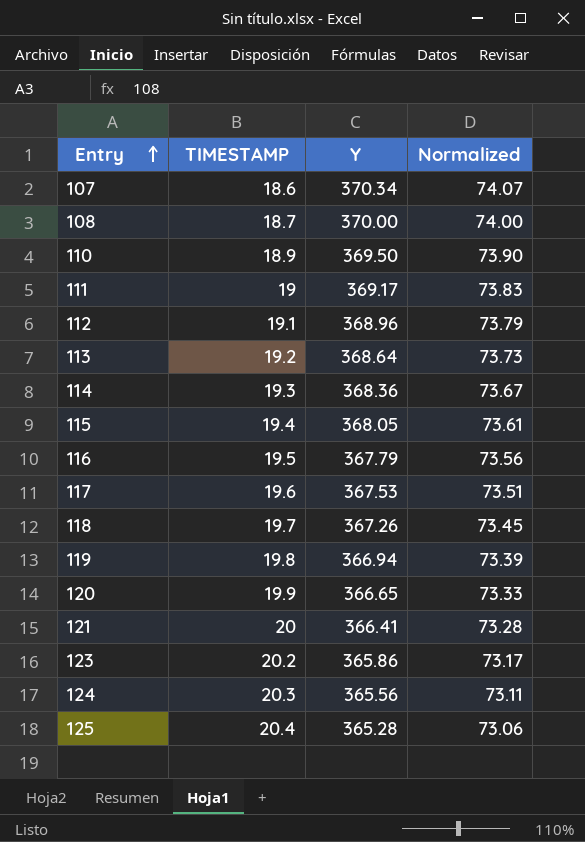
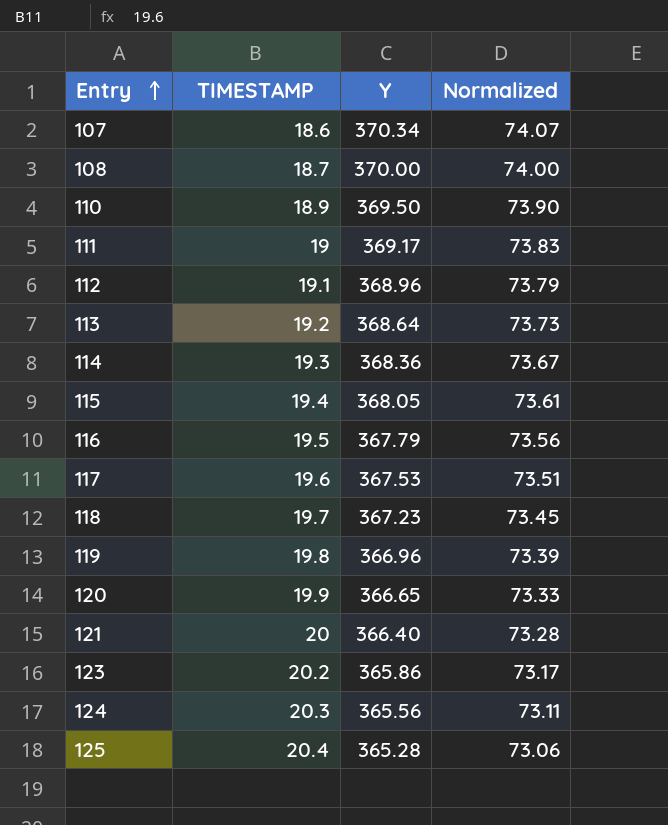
118 | Y: 367.26 -> 367.23
119 | Y: 366.94 -> 366.96
121 | Y: 366.41 -> 366.40

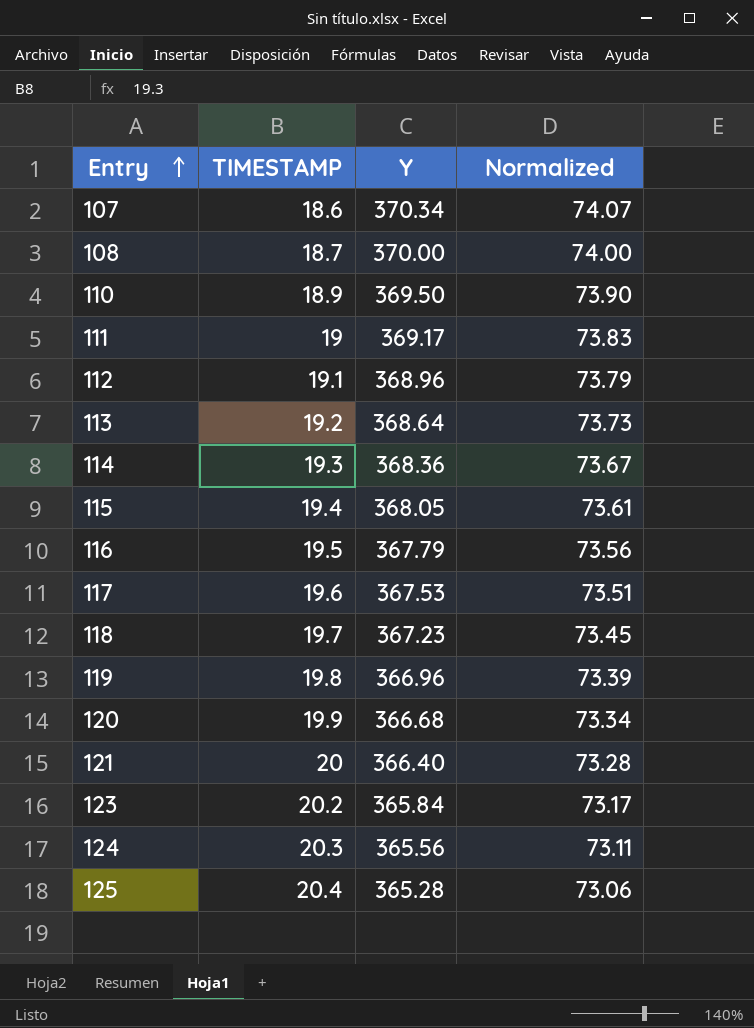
120 | Y: 366.65 -> 366.68
120 | Normalized: 73.33 -> 73.34
123 | Y: 365.86 -> 365.84

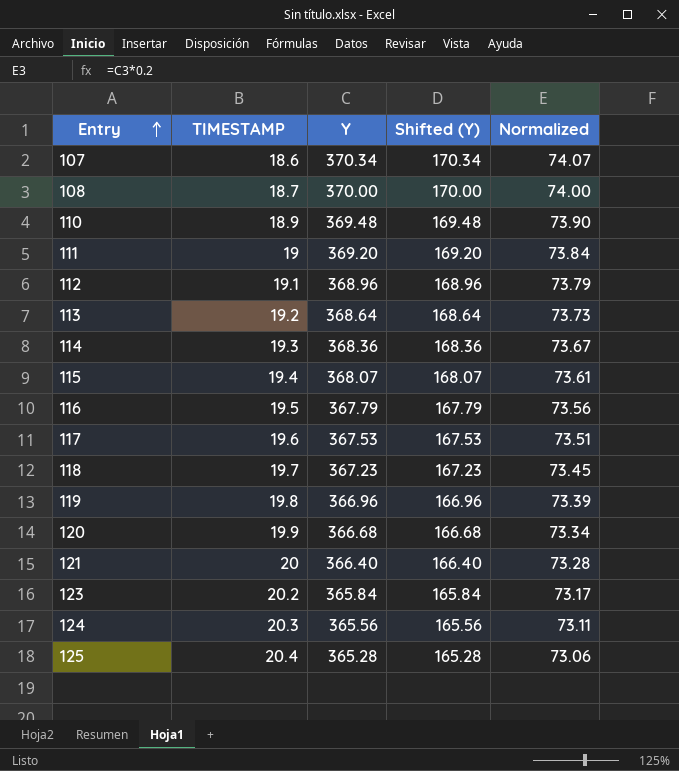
column Shifted (Y) | formula: none -> [Y] - 200
110 | Y: 369.50 -> 369.48
111 | Y: 369.17 -> 369.20
111 | Normalized: 73.83 -> 73.84
115 | Y: 368.05 -> 368.07

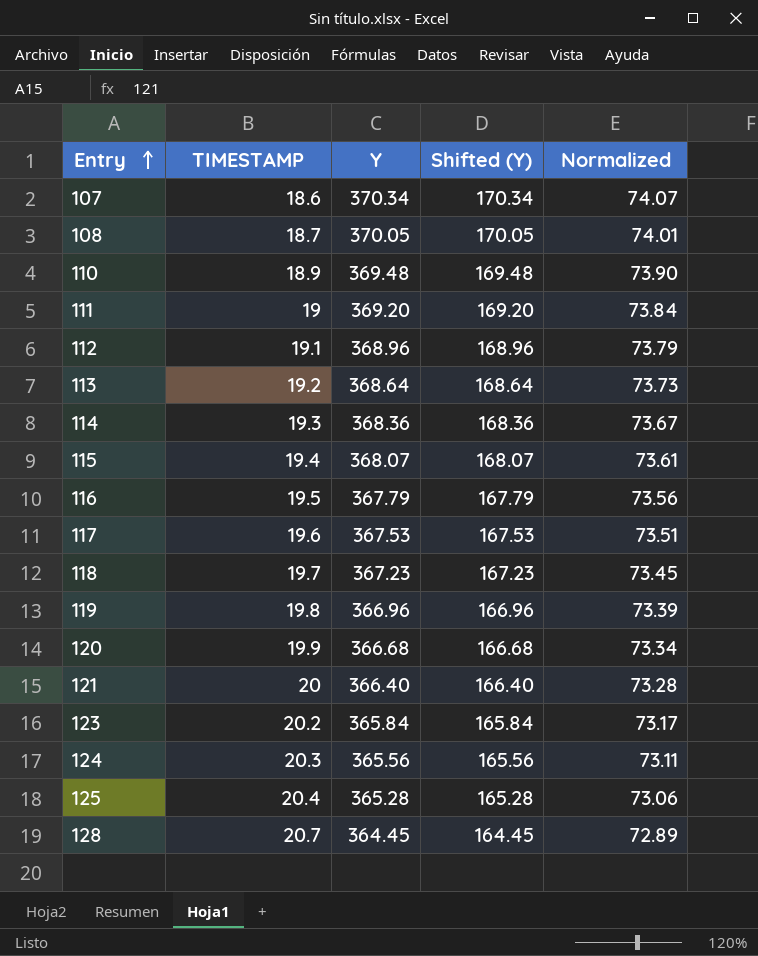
108 | Y: 370.00 -> 370.05
108 | Shifted (Y): 170.00 -> 170.05
108 | Normalized: 74.00 -> 74.01
row 128: none -> 20.7 | 364.45 | 164.45 | 72.89

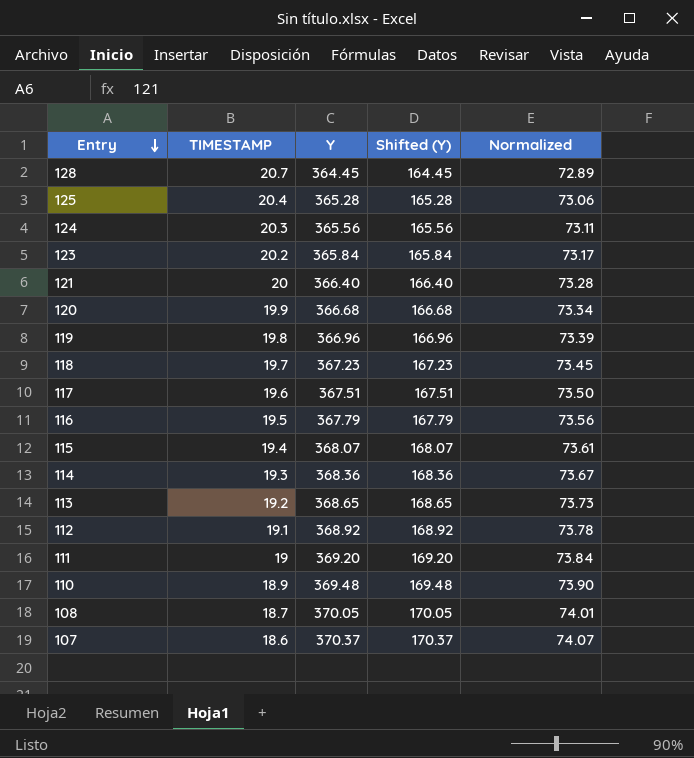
row order: Entry ascending -> Entry descending
117 | Y: 367.53 -> 367.51
117 | Shifted (Y): 167.53 -> 167.51
117 | Normalized: 73.51 -> 73.50
113 | Y: 368.64 -> 368.65
113 | Shifted (Y): 168.64 -> 168.65
112 | Y: 368.96 -> 368.92
112 | Shifted (Y): 168.96 -> 168.92
112 | Normalized: 73.79 -> 73.78
107 | Y: 370.34 -> 370.37
107 | Shifted (Y): 170.34 -> 170.37

